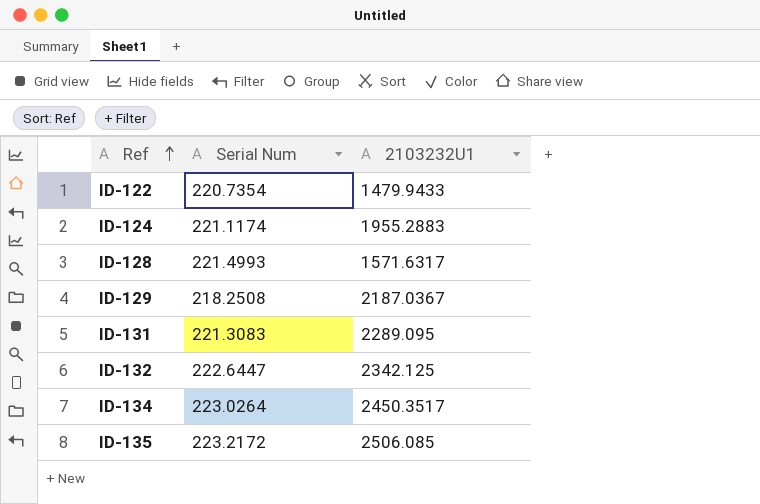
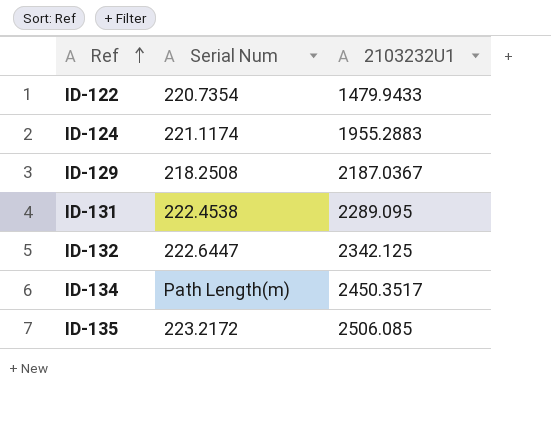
row ID-128: 221.4993 | 1571.6317 -> none
ID-131 | Serial Num: 221.3083 -> 222.4538
ID-134 | Serial Num: 223.0264 -> Path Length(m)

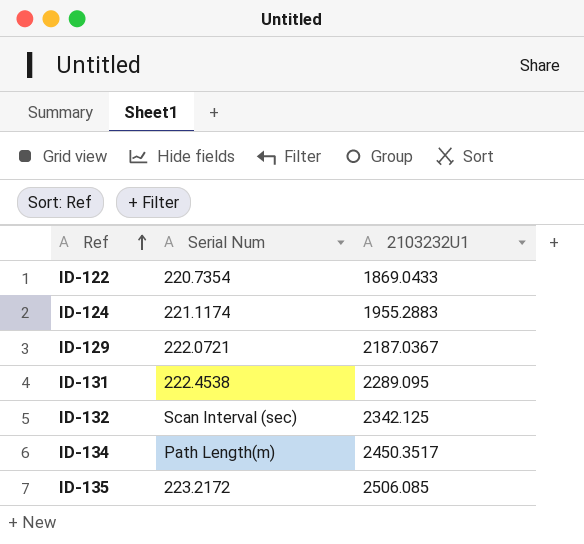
ID-122 | 2103232U1: 1479.9433 -> 1869.0433
ID-129 | Serial Num: 218.2508 -> 222.0721
ID-132 | Serial Num: 222.6447 -> Scan Interval (sec)

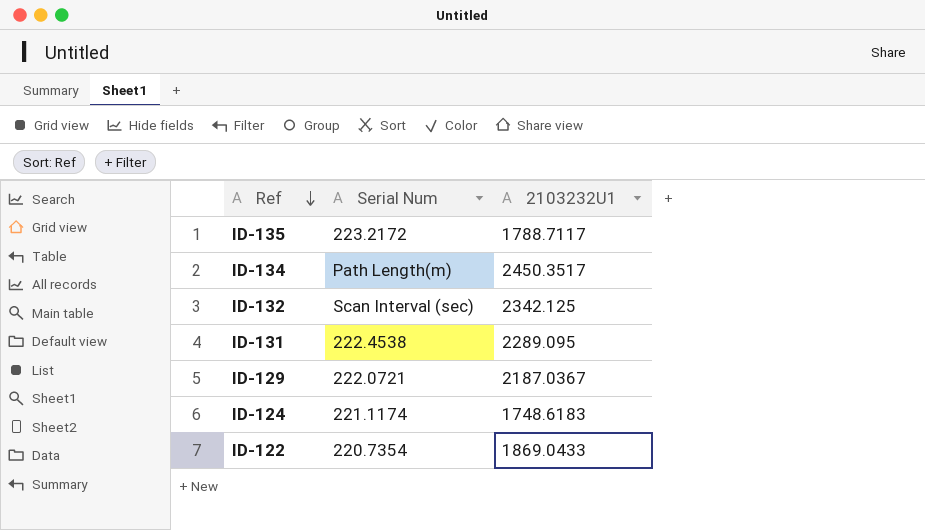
row order: Ref ascending -> Ref descending
ID-135 | 2103232U1: 2506.085 -> 1788.7117
ID-124 | 2103232U1: 1955.2883 -> 1748.6183

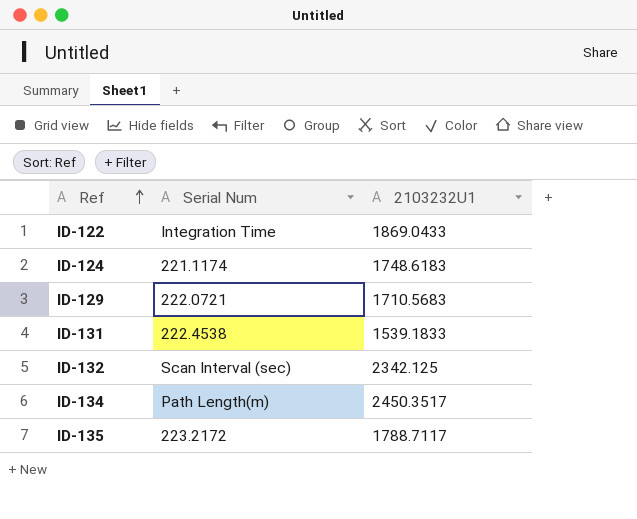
row order: Ref descending -> Ref ascending
ID-122 | Serial Num: 220.7354 -> Integration Time
ID-129 | 2103232U1: 2187.0367 -> 1710.5683
ID-131 | 2103232U1: 2289.095 -> 1539.1833

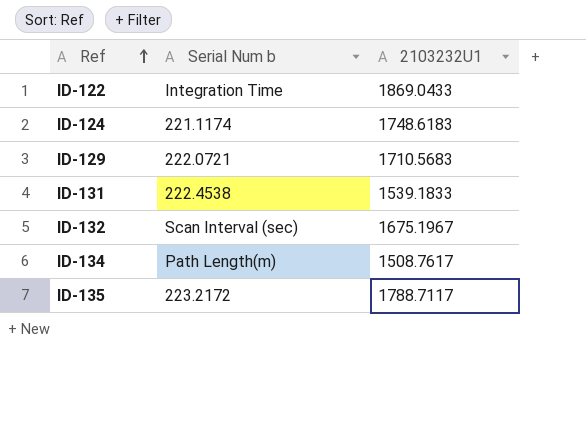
column name: Serial Num -> Serial Num b
ID-132 | 2103232U1: 2342.125 -> 1675.1967
ID-134 | 2103232U1: 2450.3517 -> 1508.7617

